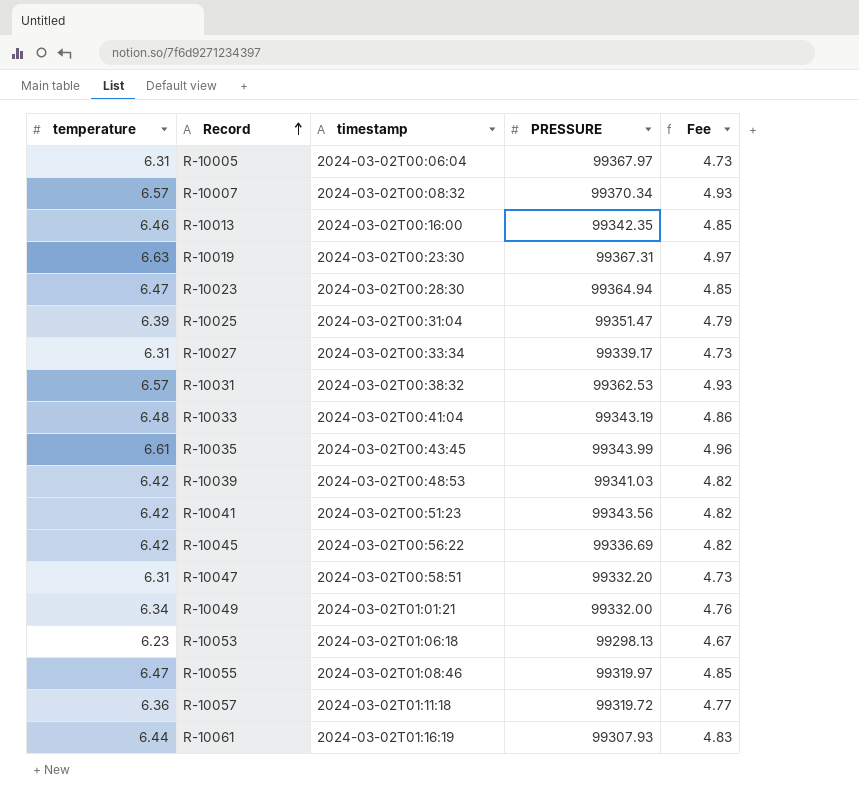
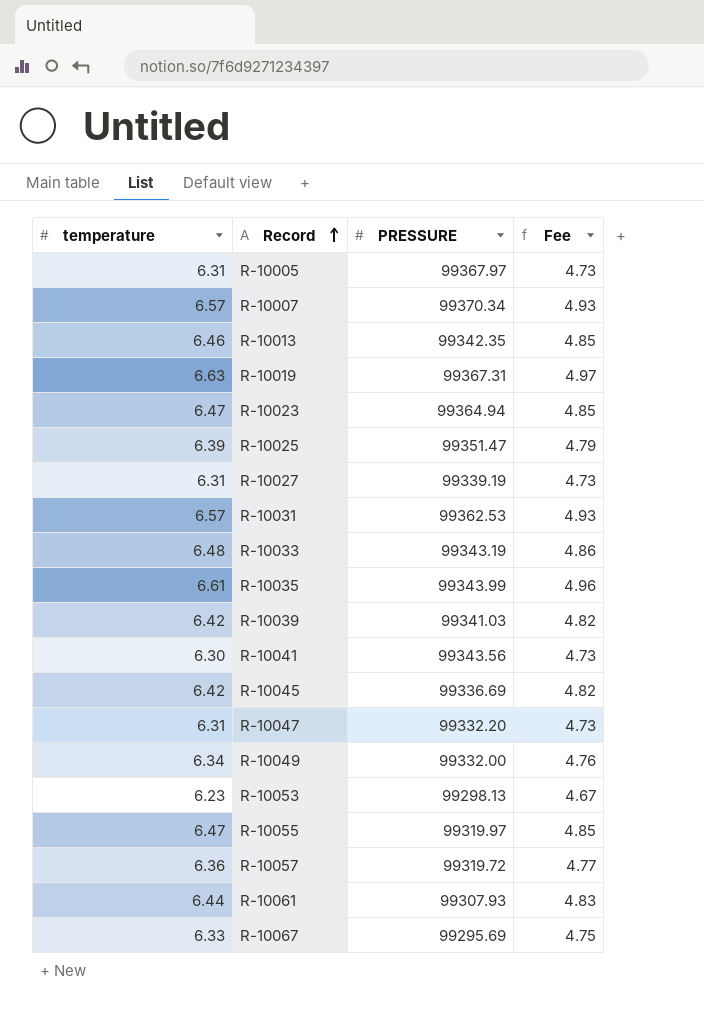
column timestamp | position: 3 -> none
R-10027 | PRESSURE: 99339.17 -> 99339.19
R-10041 | temperature: 6.42 -> 6.30
R-10041 | Fee: 4.82 -> 4.73
row R-10067: none -> 6.33 | 99295.69 | 4.75

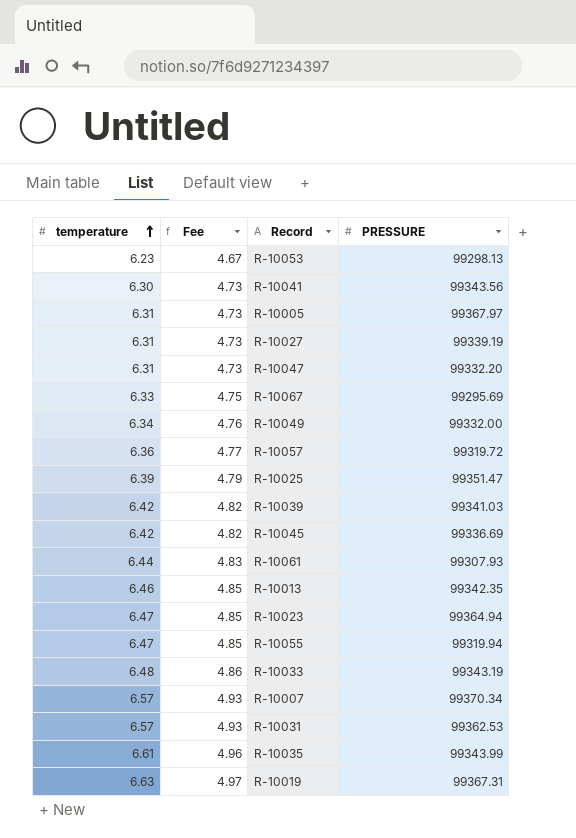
row order: Record ascending -> temperature ascending
column Fee | position: 4 -> 2
R-10055 | PRESSURE: 99319.97 -> 99319.94

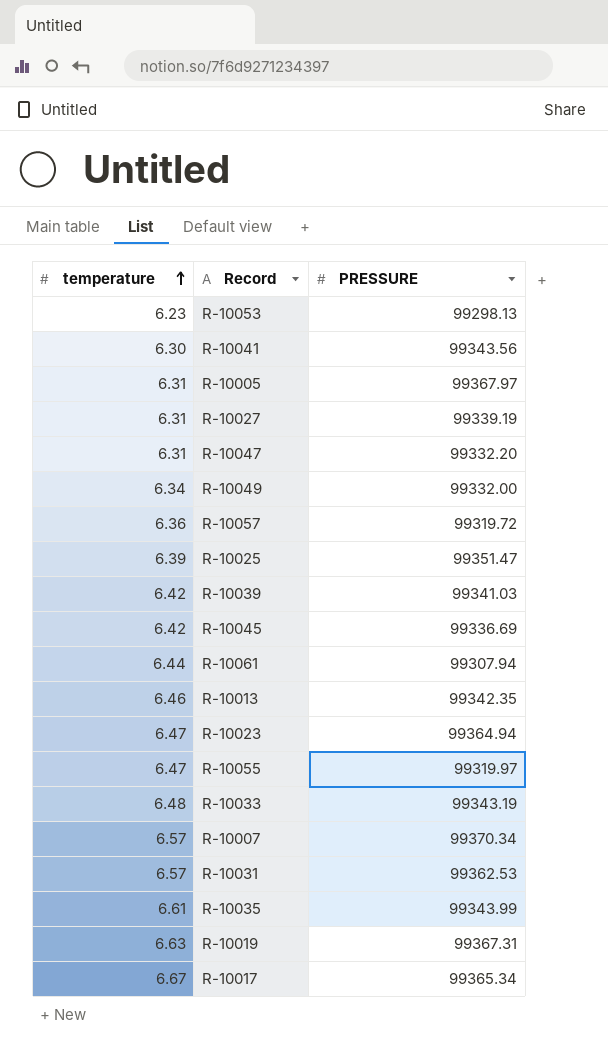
column Fee | formula: [temperature] * 0.75 -> none
row R-10067: 6.33 | 4.75 | 99295.69 -> none
R-10061 | PRESSURE: 99307.93 -> 99307.94
R-10055 | PRESSURE: 99319.94 -> 99319.97
row R-10017: none -> 6.67 | 99365.34

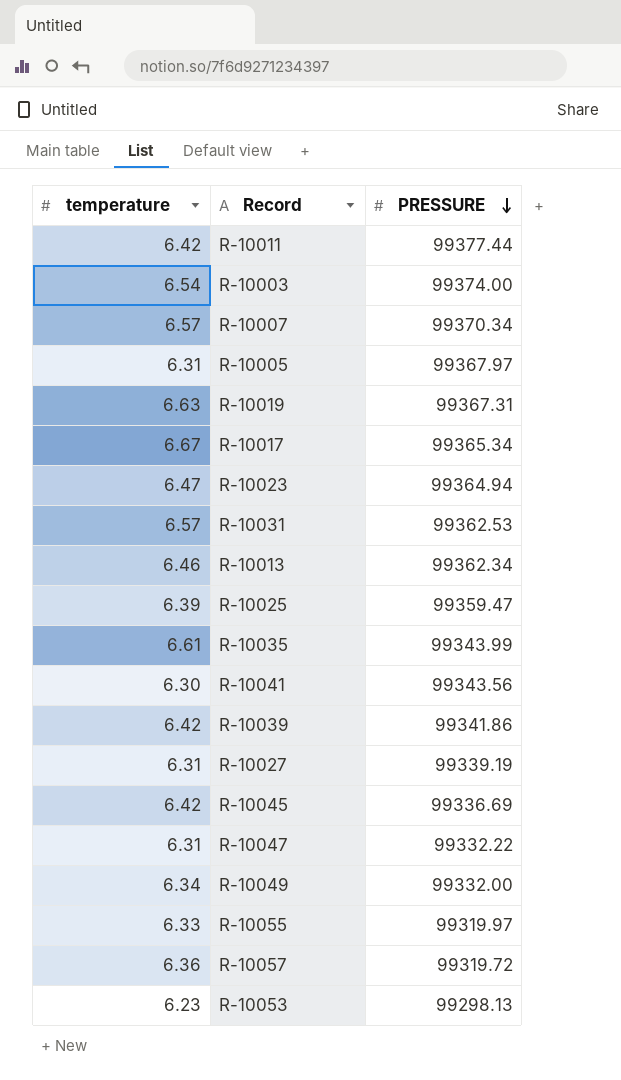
row order: temperature ascending -> PRESSURE descending
row R-10061: 6.44 | 99307.94 -> none
row R-10033: 6.48 | 99343.19 -> none
row R-10011: none -> 6.42 | 99377.44
row R-10003: none -> 6.54 | 99374.00
R-10013 | PRESSURE: 99342.35 -> 99362.34
R-10025 | PRESSURE: 99351.47 -> 99359.47
R-10039 | PRESSURE: 99341.03 -> 99341.86
R-10047 | PRESSURE: 99332.20 -> 99332.22
R-10055 | temperature: 6.47 -> 6.33

